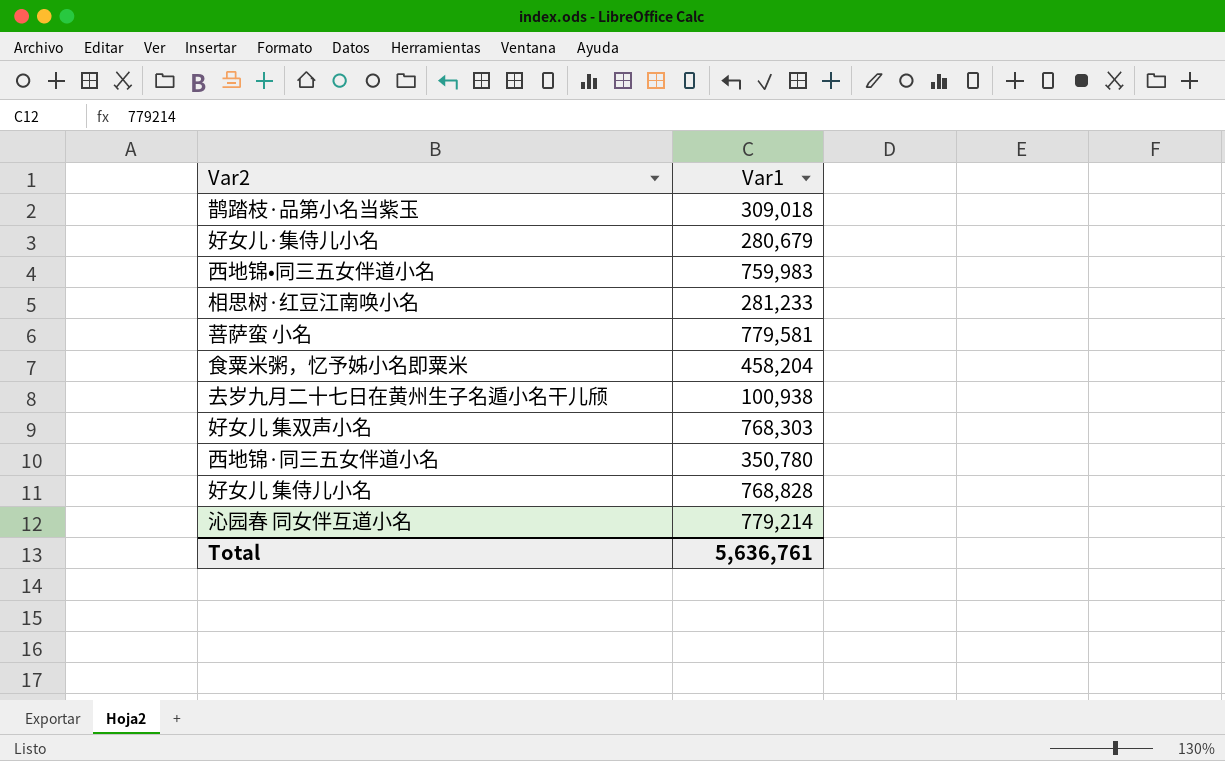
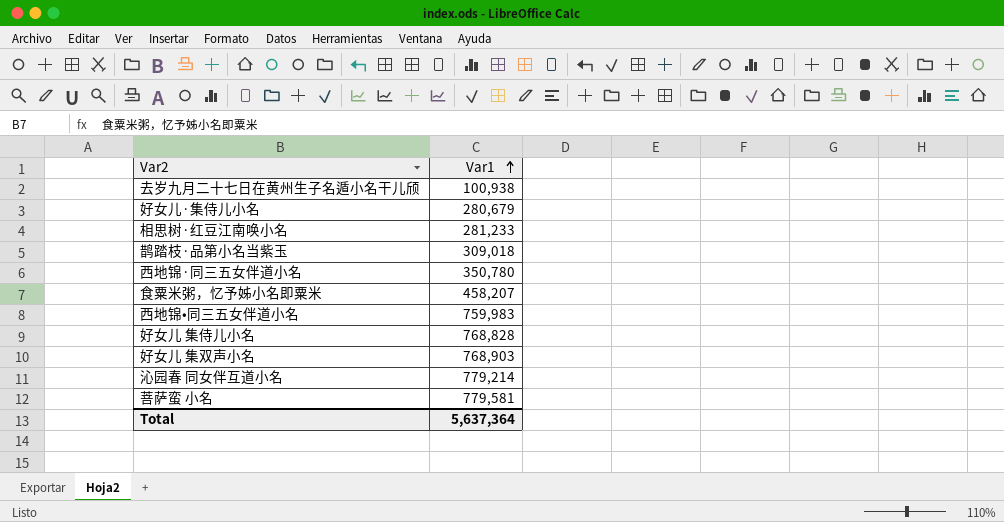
row order: none -> Var1 ascending
食粟米粥，忆予姊小名即粟米 | Var1: 458,204 -> 458,207
好女儿 集双声小名 | Var1: 768,303 -> 768,903
Total | Var1: 5,636,761 -> 5,637,364

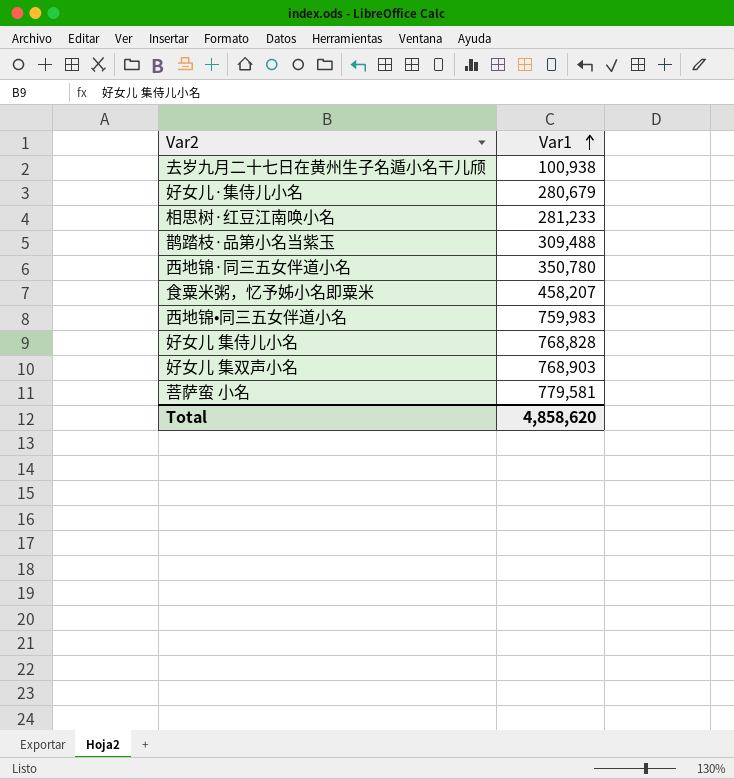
row 沁园春 同女伴互道小名: 779,214 -> none
鹊踏枝·品第小名当紫玉 | Var1: 309,018 -> 309,488
Total | Var1: 5,637,364 -> 4,858,620

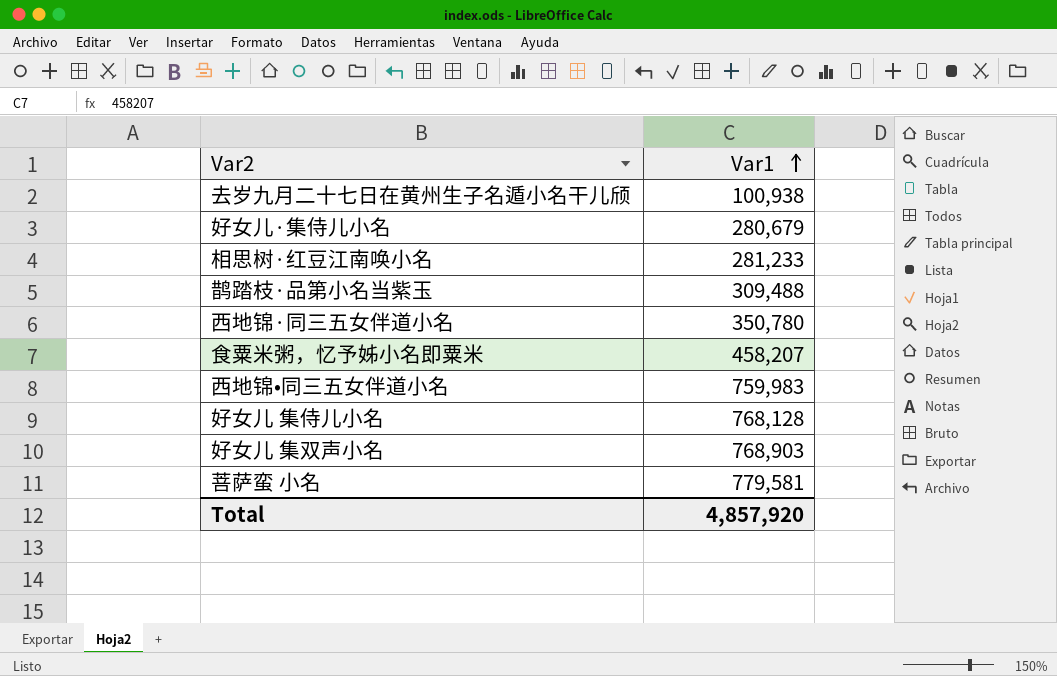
好女儿 集侍儿小名 | Var1: 768,828 -> 768,128
Total | Var1: 4,858,620 -> 4,857,920

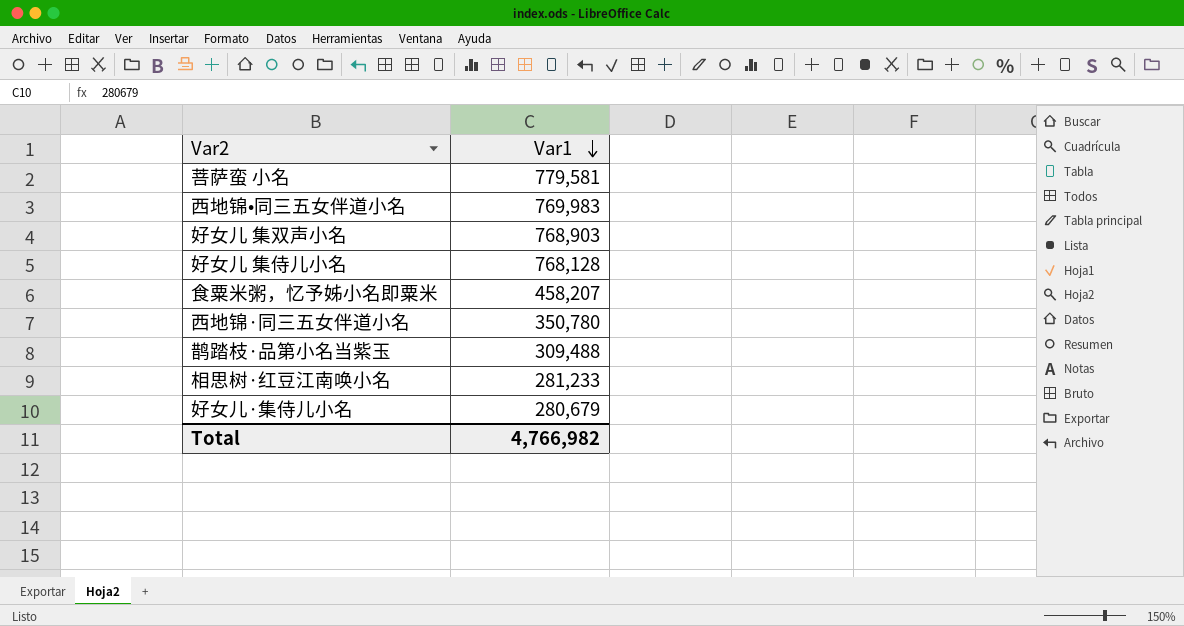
row order: Var1 ascending -> Var1 descending
row 去岁九月二十七日在黄州生子名遁小名干儿颀: 100,938 -> none
西地锦•同三五女伴道小名 | Var1: 759,983 -> 769,983
Total | Var1: 4,857,920 -> 4,766,982

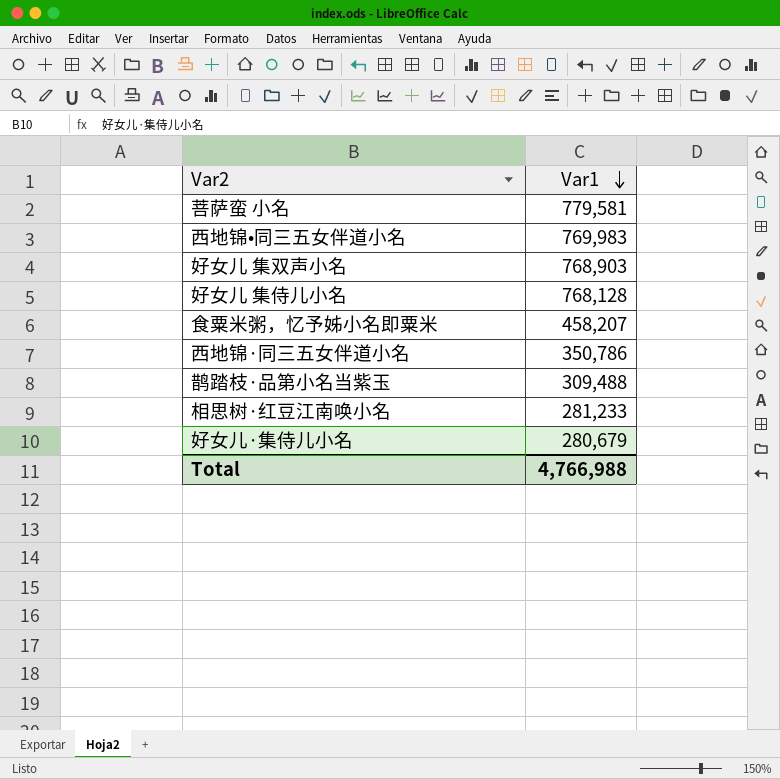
西地锦·同三五女伴道小名 | Var1: 350,780 -> 350,786
Total | Var1: 4,766,982 -> 4,766,988

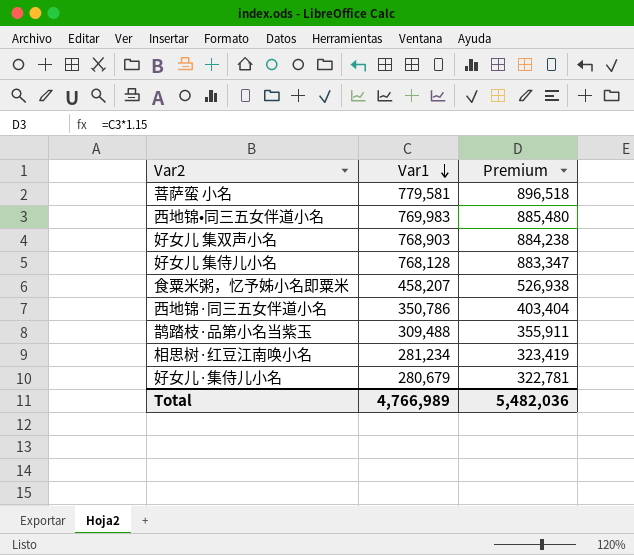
column Premium | formula: none -> [Var1] * 1.15
相思树·红豆江南唤小名 | Var1: 281,233 -> 281,234
Total | Var1: 4,766,988 -> 4,766,989

